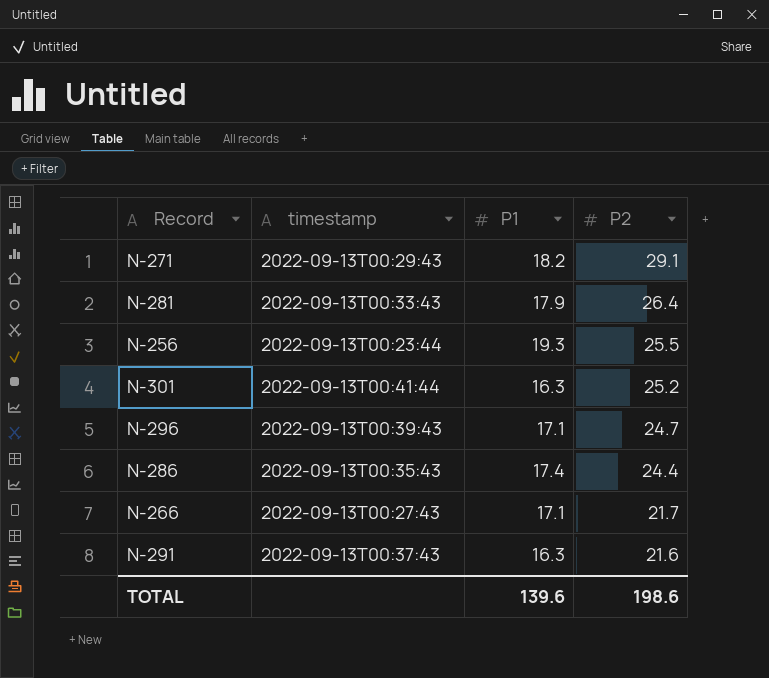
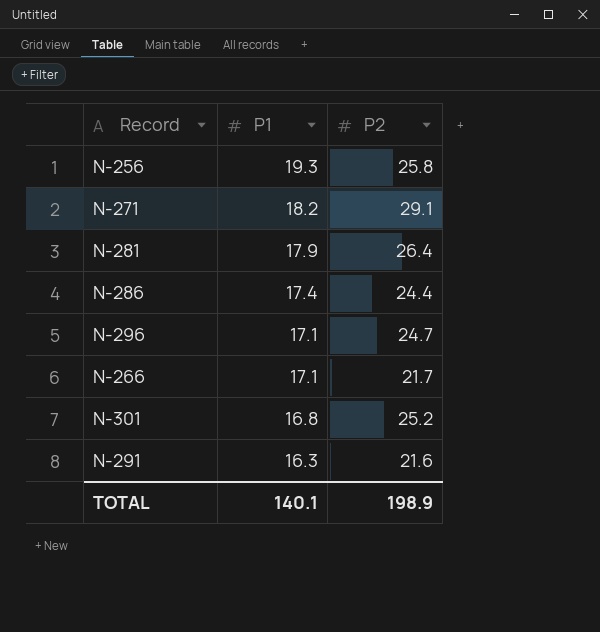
row order: P2 descending -> P1 descending
column timestamp | position: 2 -> none
N-256 | P2: 25.5 -> 25.8
N-301 | P1: 16.3 -> 16.8
TOTAL | P1: 139.6 -> 140.1
TOTAL | P2: 198.6 -> 198.9

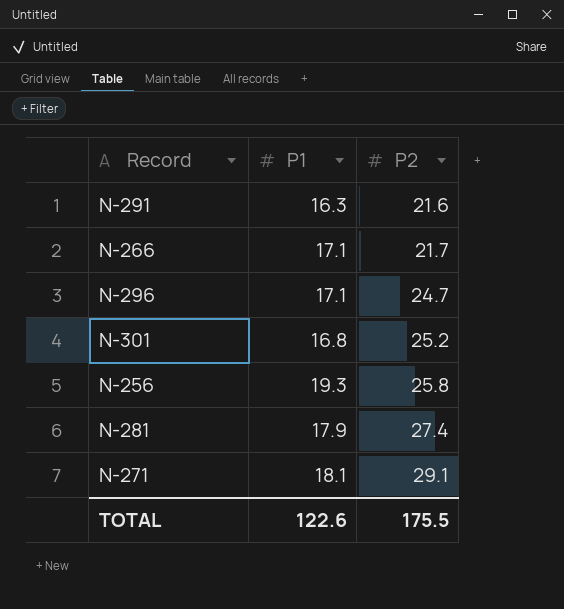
row order: P1 descending -> P2 ascending
row N-286: 17.4 | 24.4 -> none
N-281 | P2: 26.4 -> 27.4
N-271 | P1: 18.2 -> 18.1
TOTAL | P1: 140.1 -> 122.6
TOTAL | P2: 198.9 -> 175.5

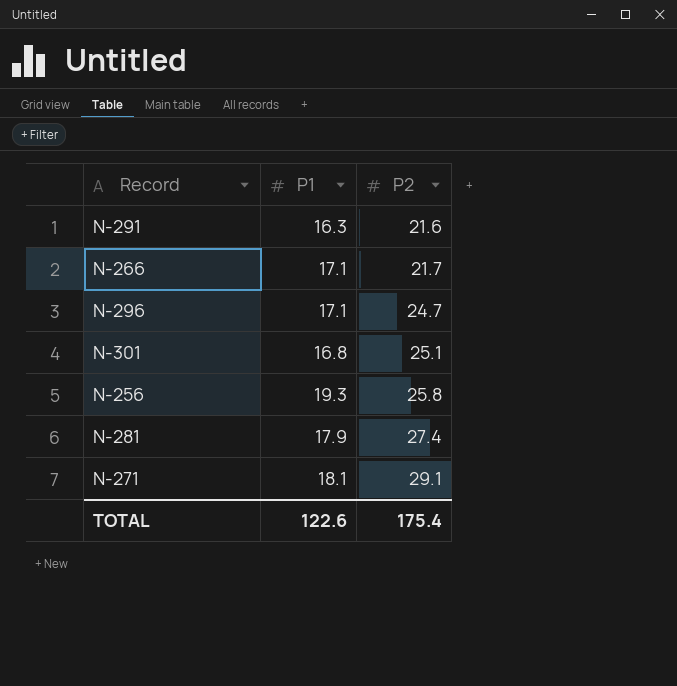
N-301 | P2: 25.2 -> 25.1
TOTAL | P2: 175.5 -> 175.4

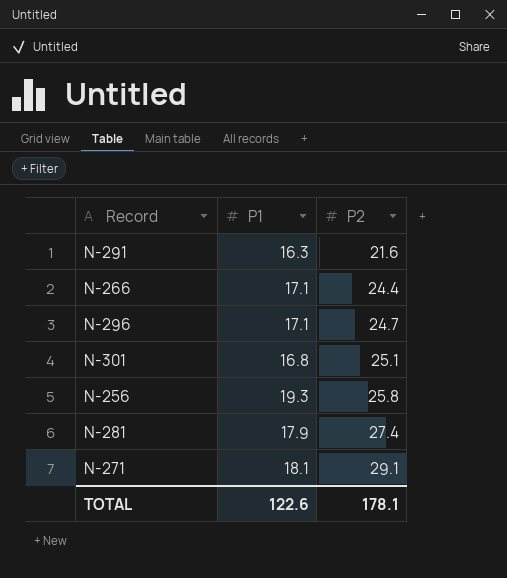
N-266 | P2: 21.7 -> 24.4
TOTAL | P2: 175.4 -> 178.1

